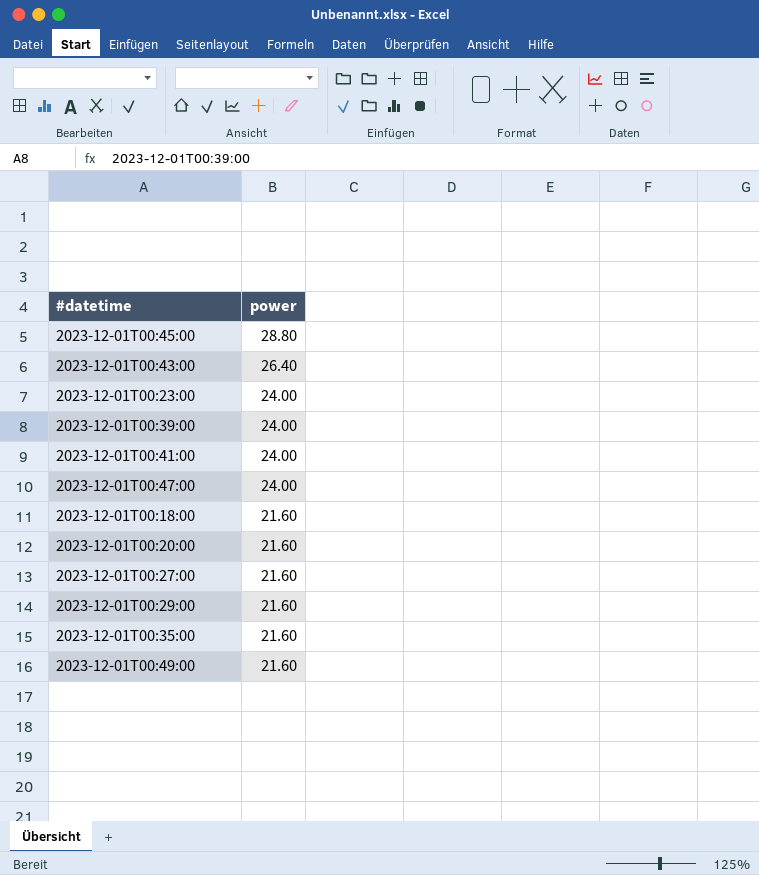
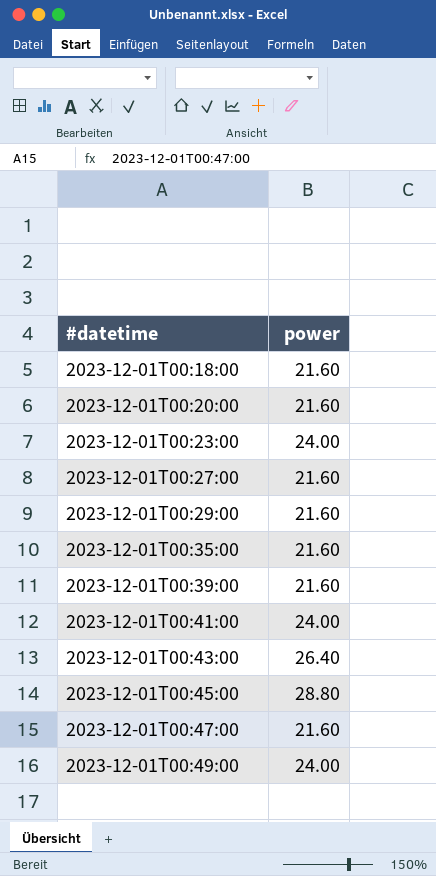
row order: power descending -> #datetime ascending
2023-12-01T00:39:00 | power: 24.00 -> 21.60
2023-12-01T00:47:00 | power: 24.00 -> 21.60
2023-12-01T00:49:00 | power: 21.60 -> 24.00

